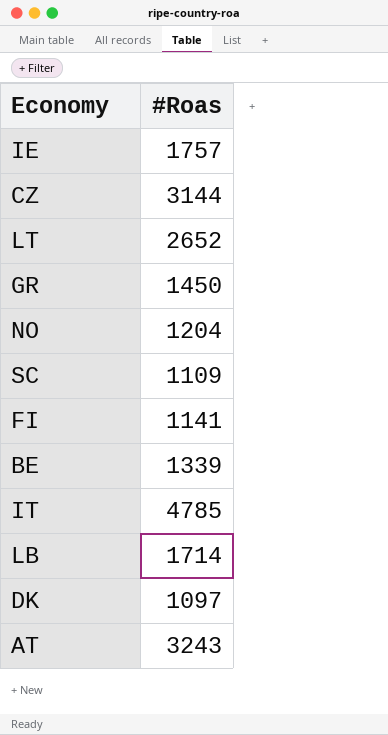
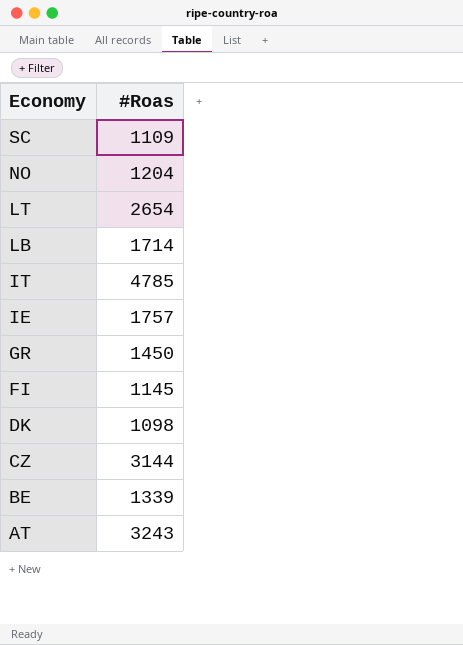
row order: none -> Economy descending
LT | #Roas: 2652 -> 2654
FI | #Roas: 1141 -> 1145
DK | #Roas: 1097 -> 1098

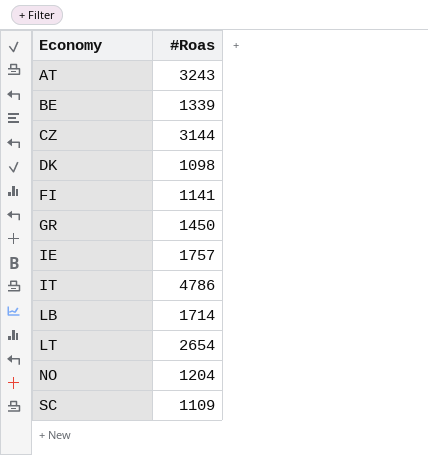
row order: Economy descending -> Economy ascending
FI | #Roas: 1145 -> 1141
IT | #Roas: 4785 -> 4786

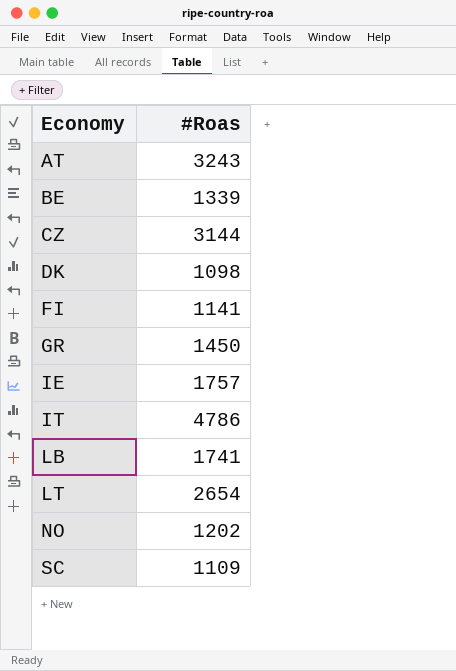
LB | #Roas: 1714 -> 1741
NO | #Roas: 1204 -> 1202

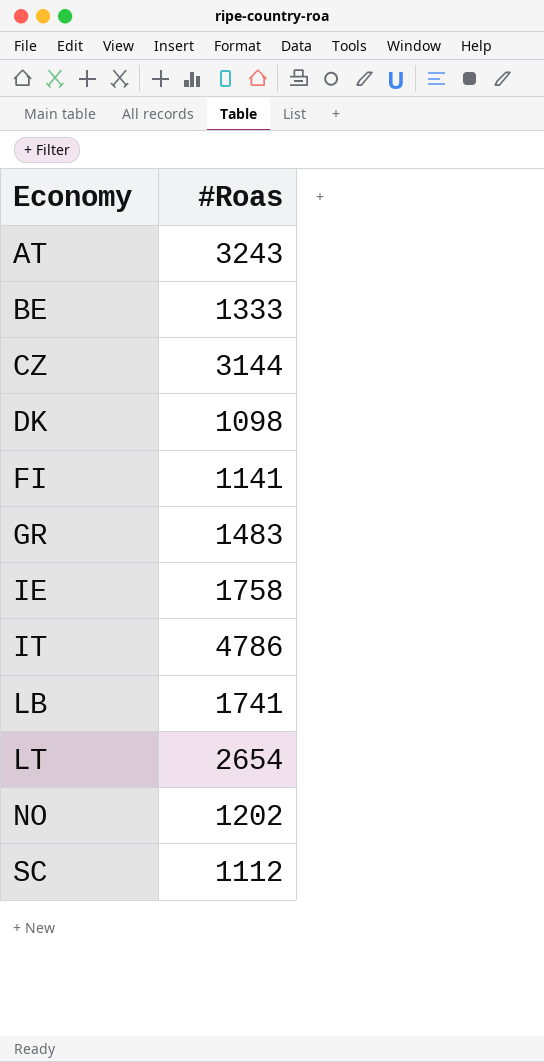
BE | #Roas: 1339 -> 1333
GR | #Roas: 1450 -> 1483
IE | #Roas: 1757 -> 1758
SC | #Roas: 1109 -> 1112

